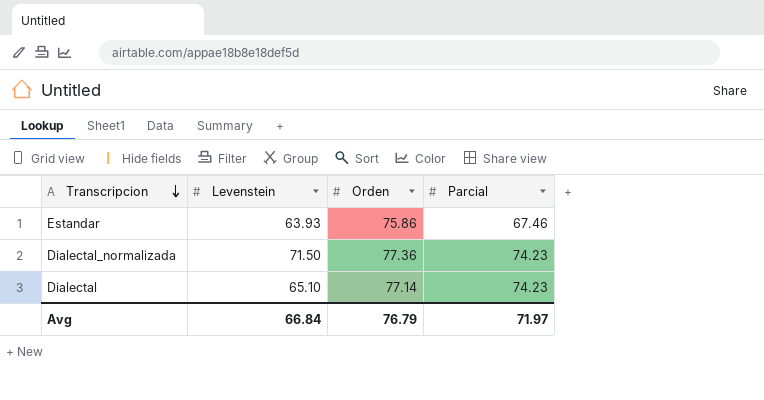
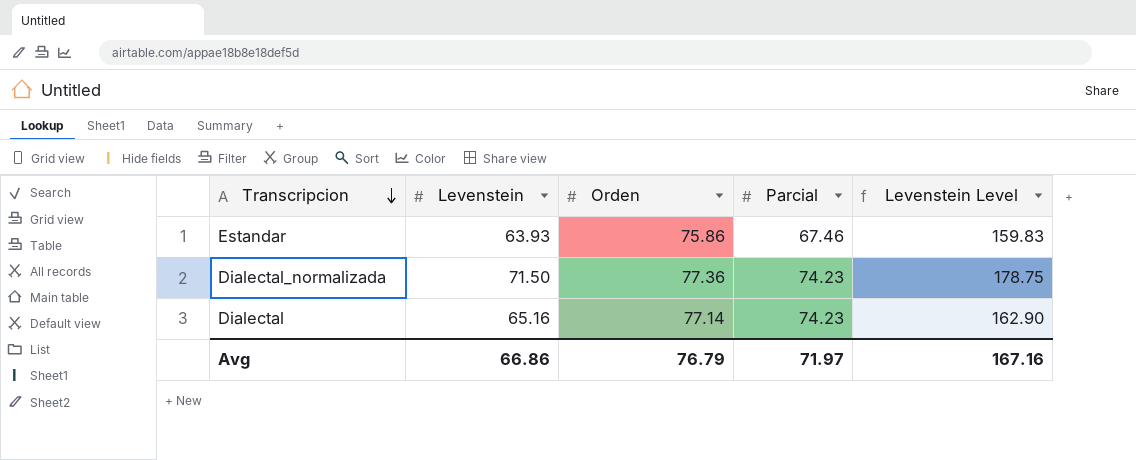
column Levenstein Level | formula: none -> [Levenstein] * 2.5
Dialectal | Levenstein: 65.10 -> 65.16
Avg | Levenstein: 66.84 -> 66.86

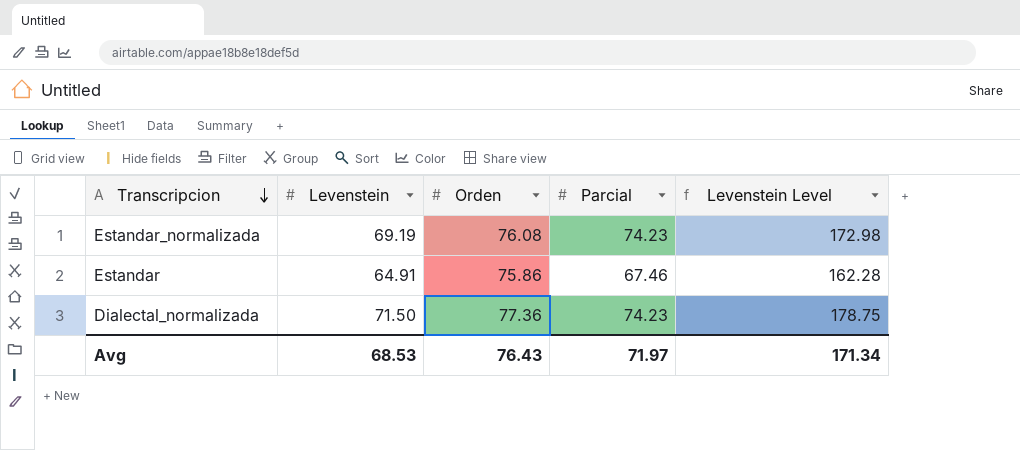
row Dialectal: 65.16 | 77.14 | 74.23 | 162.90 -> none
row Estandar_normalizada: none -> 69.19 | 76.08 | 74.23 | 172.98
Estandar | Levenstein: 63.93 -> 64.91
Estandar | Levenstein Level: 159.83 -> 162.28
Avg | Levenstein: 66.86 -> 68.53
Avg | Orden: 76.79 -> 76.43
Avg | Levenstein Level: 167.16 -> 171.34

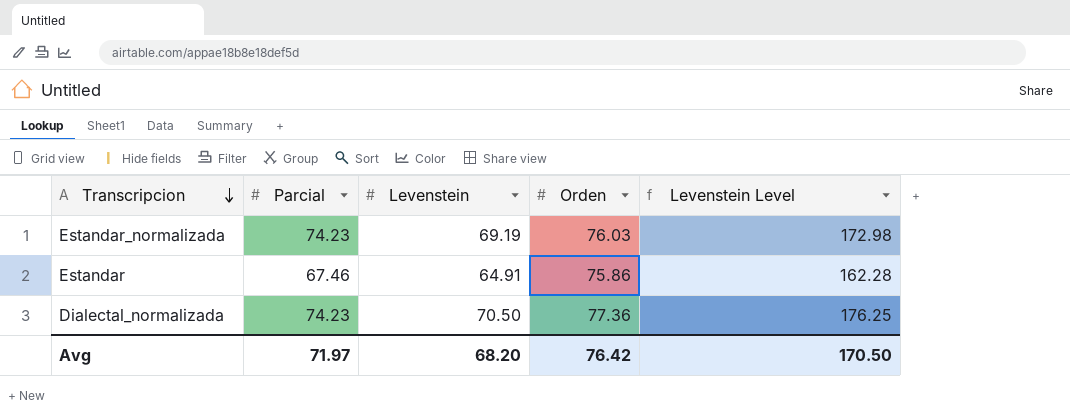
column Parcial | position: 4 -> 2
Estandar_normalizada | Orden: 76.08 -> 76.03
Dialectal_normalizada | Levenstein: 71.50 -> 70.50
Dialectal_normalizada | Levenstein Level: 178.75 -> 176.25
Avg | Levenstein: 68.53 -> 68.20
Avg | Orden: 76.43 -> 76.42
Avg | Levenstein Level: 171.34 -> 170.50

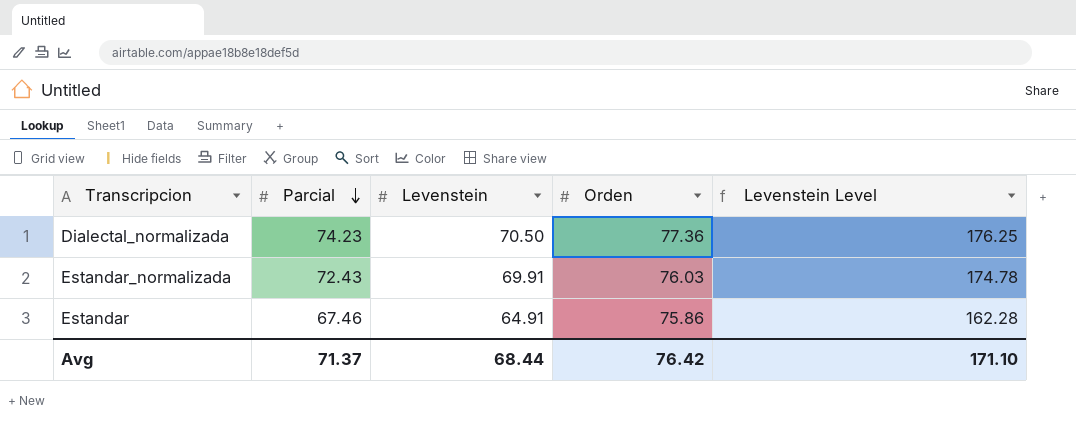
row order: Transcripcion descending -> Parcial descending
Estandar_normalizada | Parcial: 74.23 -> 72.43
Estandar_normalizada | Levenstein: 69.19 -> 69.91
Estandar_normalizada | Levenstein Level: 172.98 -> 174.78
Avg | Parcial: 71.97 -> 71.37
Avg | Levenstein: 68.20 -> 68.44
Avg | Levenstein Level: 170.50 -> 171.10

